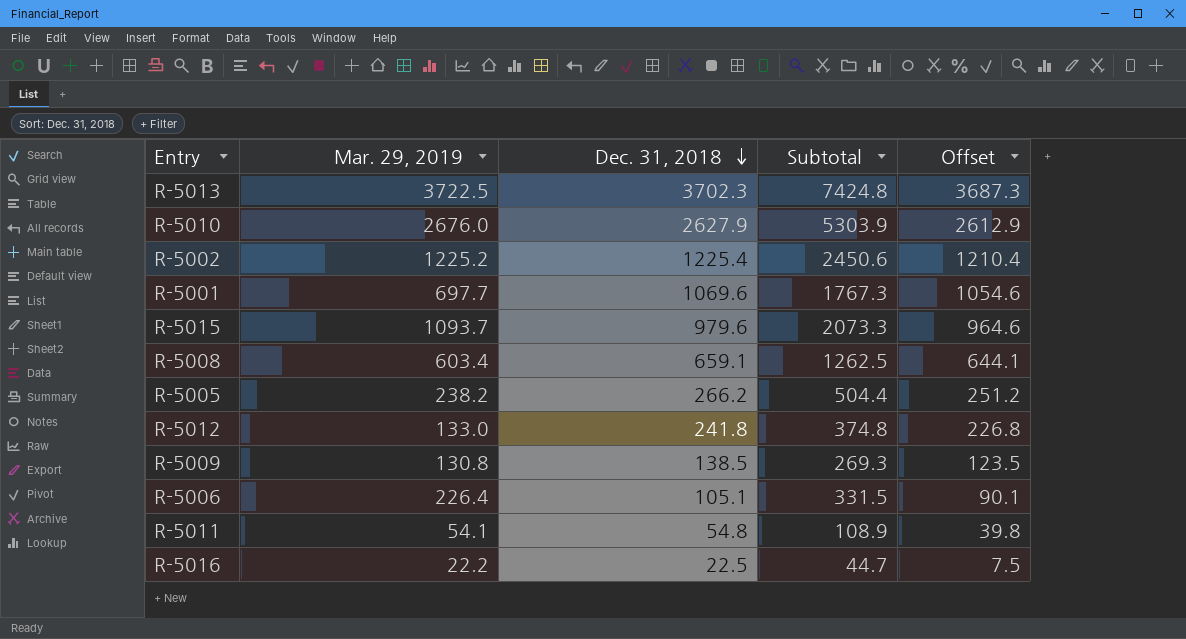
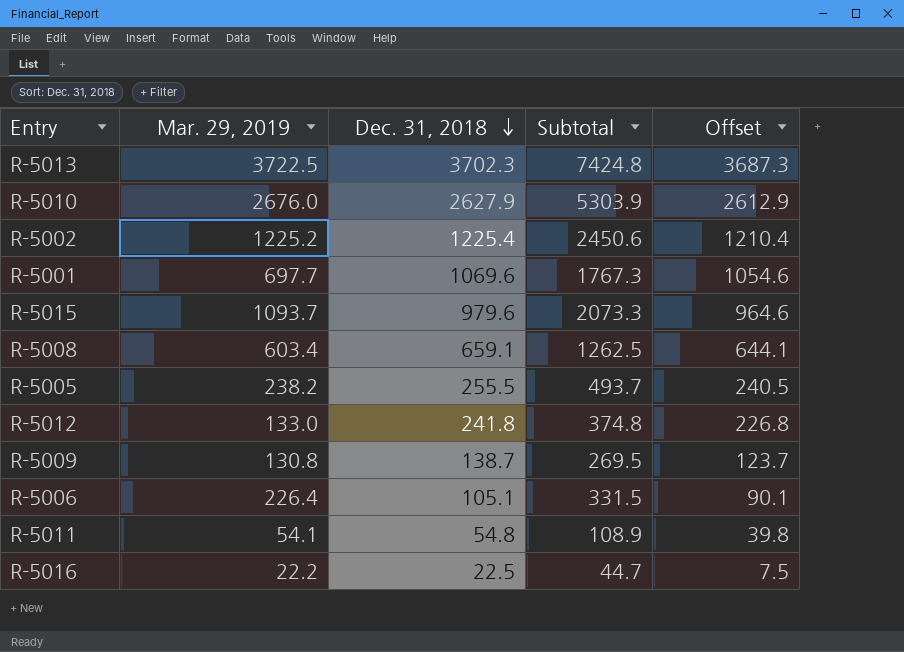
R-5005 | Dec. 31, 2018: 266.2 -> 255.5
R-5005 | Subtotal: 504.4 -> 493.7
R-5005 | Offset: 251.2 -> 240.5
R-5009 | Dec. 31, 2018: 138.5 -> 138.7
R-5009 | Subtotal: 269.3 -> 269.5
R-5009 | Offset: 123.5 -> 123.7

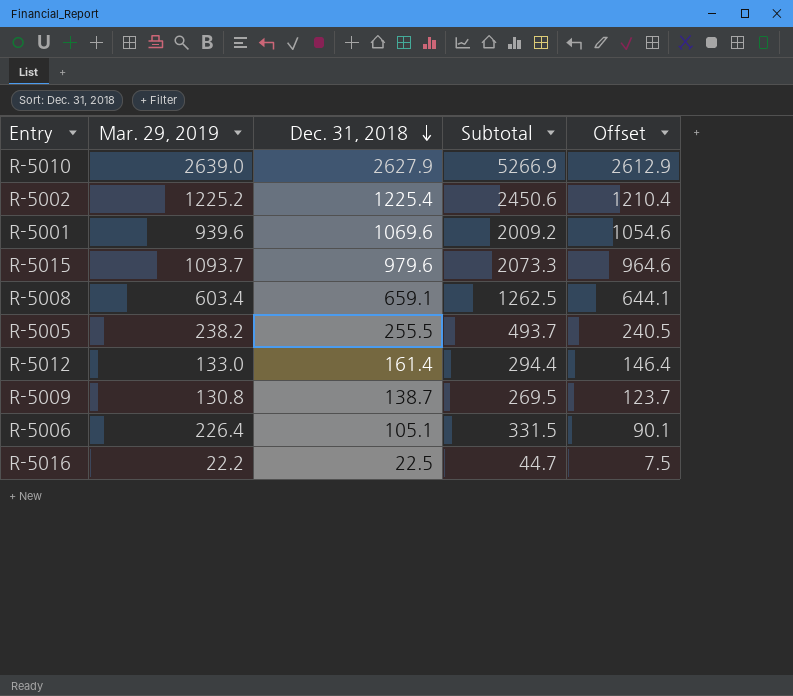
row R-5013: 3722.5 | 3702.3 | 7424.8 | 3687.3 -> none
row R-5011: 54.1 | 54.8 | 108.9 | 39.8 -> none
R-5010 | Mar. 29, 2019: 2676.0 -> 2639.0
R-5010 | Subtotal: 5303.9 -> 5266.9
R-5001 | Mar. 29, 2019: 697.7 -> 939.6
R-5001 | Subtotal: 1767.3 -> 2009.2
R-5012 | Dec. 31, 2018: 241.8 -> 161.4
R-5012 | Subtotal: 374.8 -> 294.4
R-5012 | Offset: 226.8 -> 146.4

